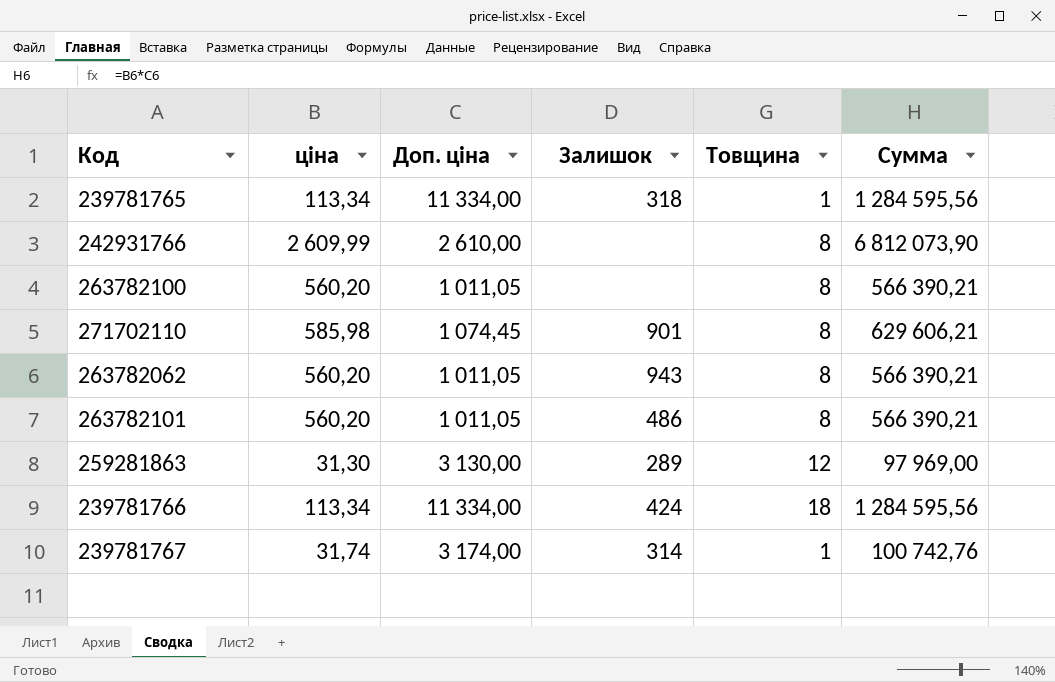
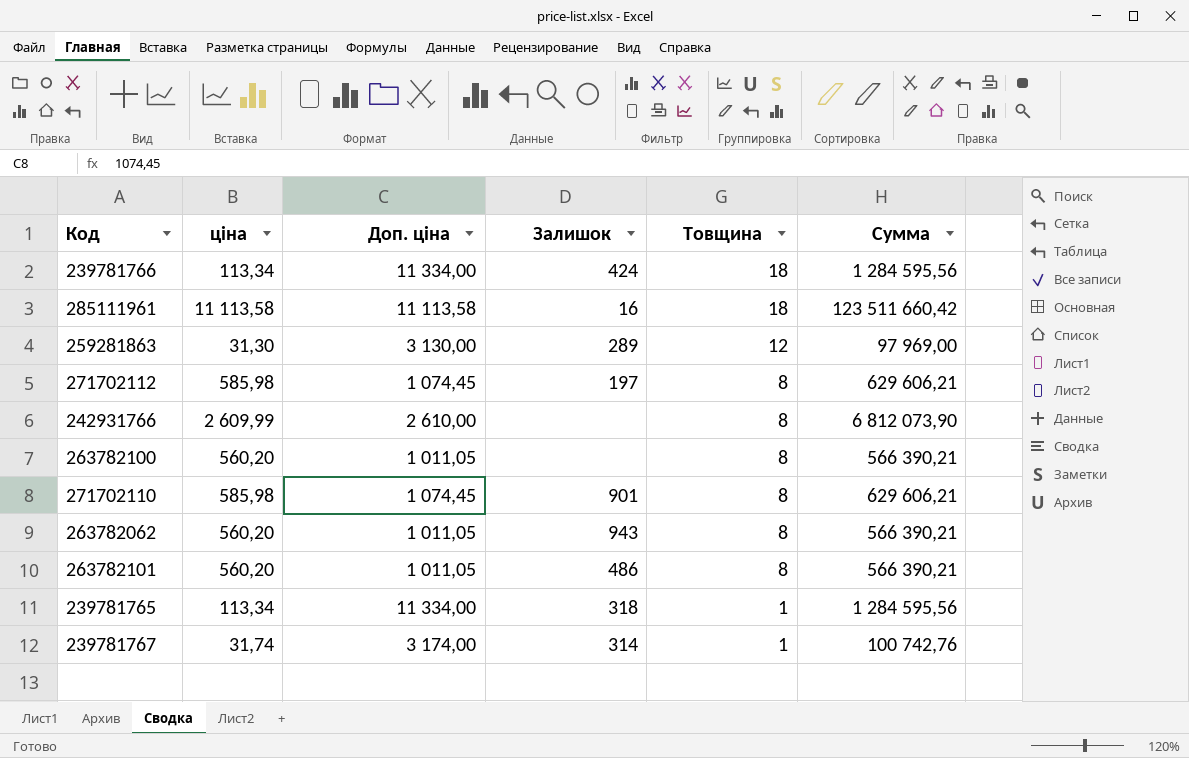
row order: none -> Товщина descending
row 285111961: none -> 11 113,58 | 11 113,58 | 16 | 18 | 123 511 660,42
row 271702112: none -> 585,98 | 1 074,45 | 197 | 8 | 629 606,21

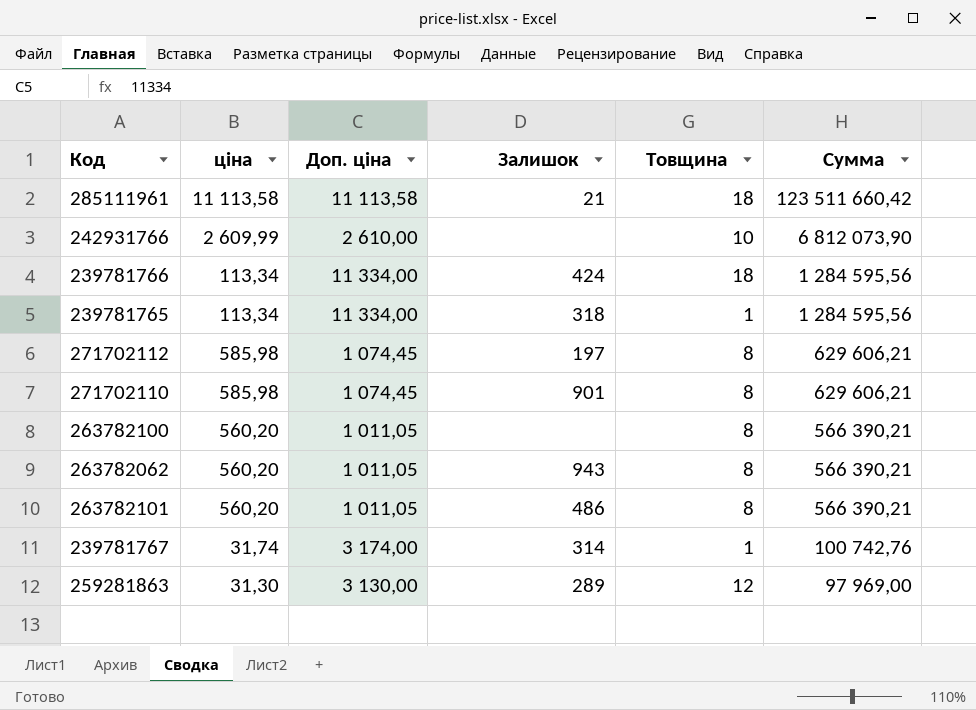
row order: Товщина descending -> Сумма descending
285111961 | Залишок: 16 -> 21
242931766 | Товщина: 8 -> 10

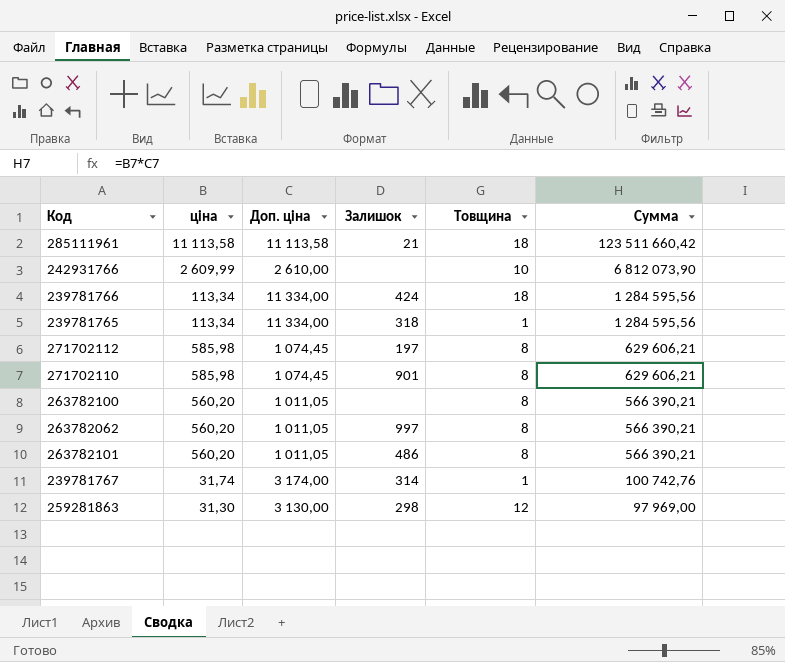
263782062 | Залишок: 943 -> 997
259281863 | Залишок: 289 -> 298

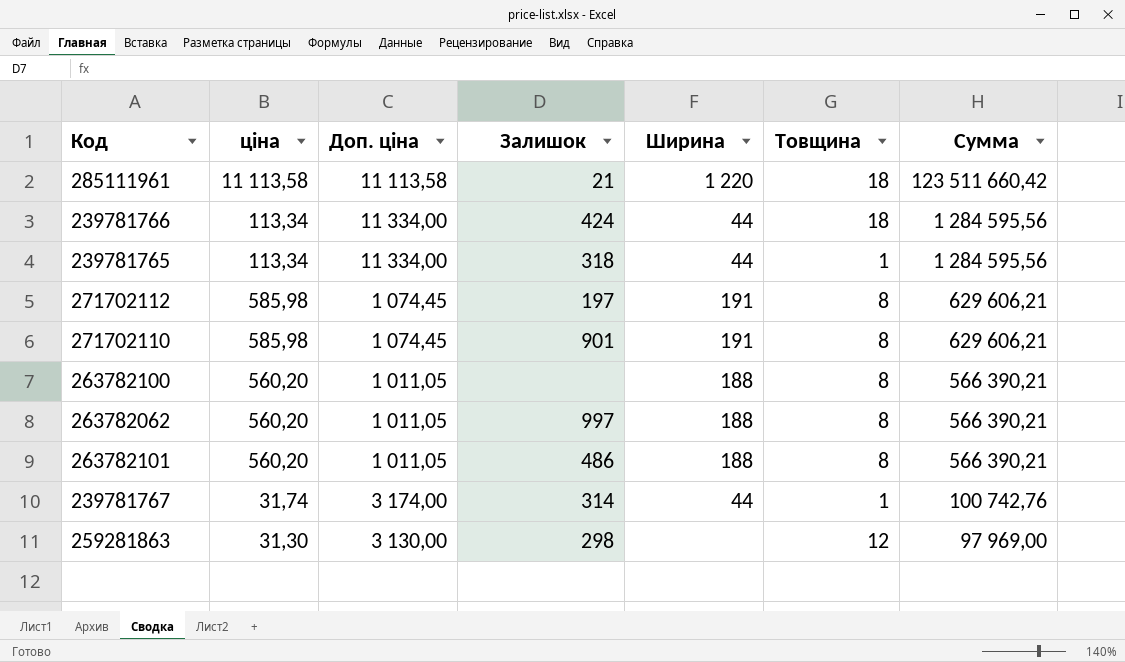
column Ширина | position: none -> 5
row 242931766: 2 609,99 | 2 610,00 | none | 10 | 6 812 073,90 -> none

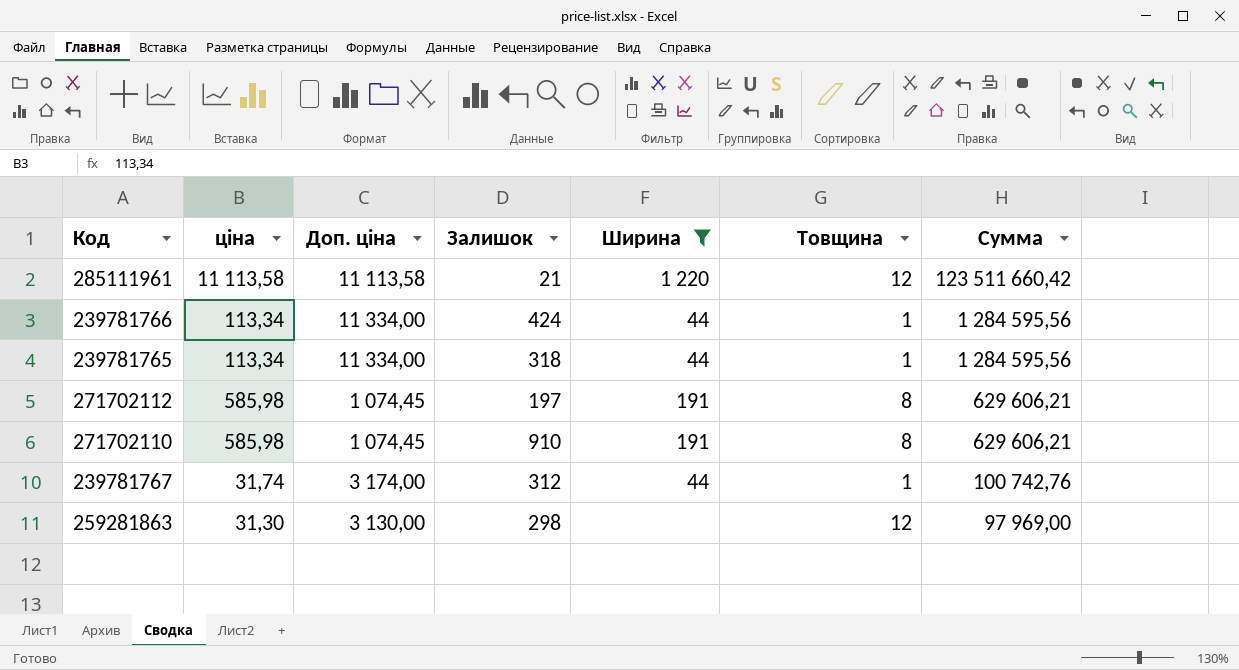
filter: none -> Ширина != 188
285111961 | Товщина: 18 -> 12
239781766 | Товщина: 18 -> 1
271702110 | Залишок: 901 -> 910
239781767 | Залишок: 314 -> 312

